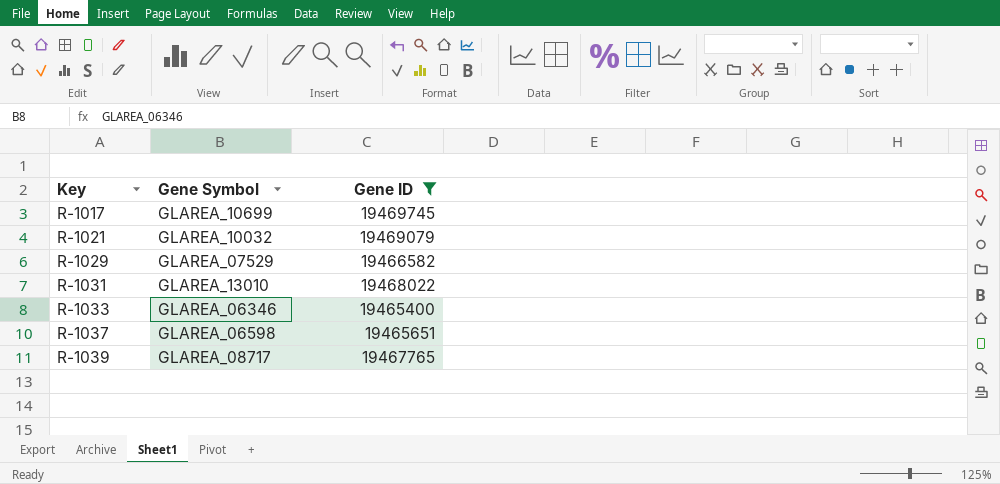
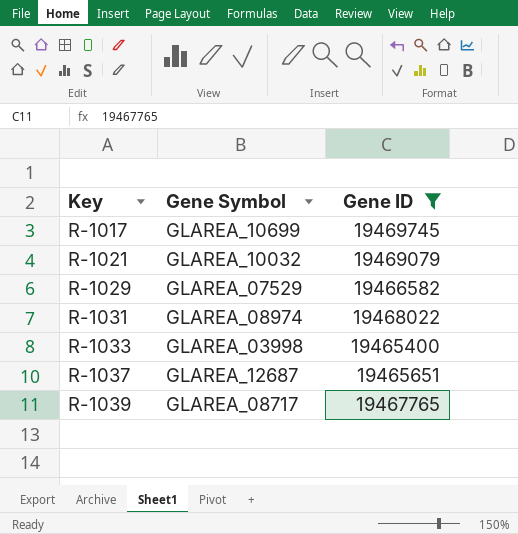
R-1031 | Gene Symbol: GLAREA_13010 -> GLAREA_08974
R-1033 | Gene Symbol: GLAREA_06346 -> GLAREA_03998
R-1037 | Gene Symbol: GLAREA_06598 -> GLAREA_12687

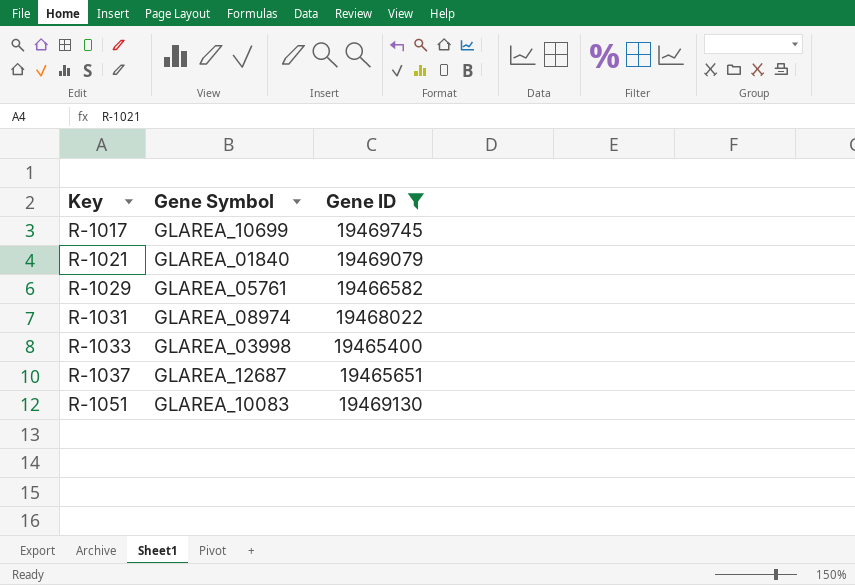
row R-1039: GLAREA_08717 | 19467765 -> none
R-1021 | Gene Symbol: GLAREA_10032 -> GLAREA_01840
R-1029 | Gene Symbol: GLAREA_07529 -> GLAREA_05761
row R-1051: none -> GLAREA_10083 | 19469130

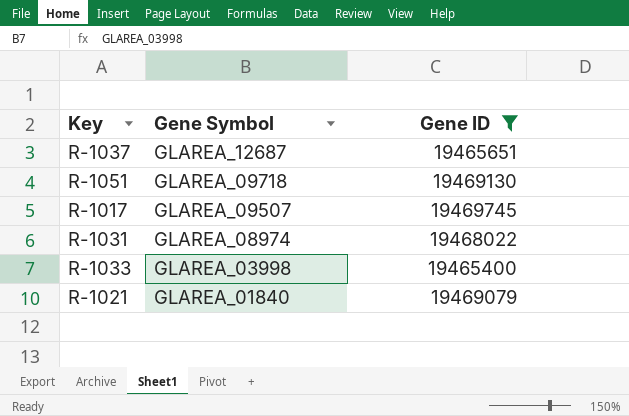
row order: Key ascending -> Gene Symbol descending
row R-1029: GLAREA_05761 | 19466582 -> none
R-1051 | Gene Symbol: GLAREA_10083 -> GLAREA_09718
R-1017 | Gene Symbol: GLAREA_10699 -> GLAREA_09507

